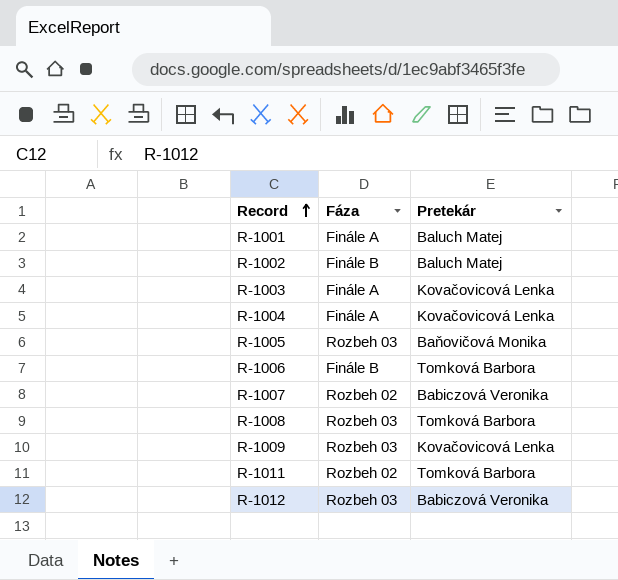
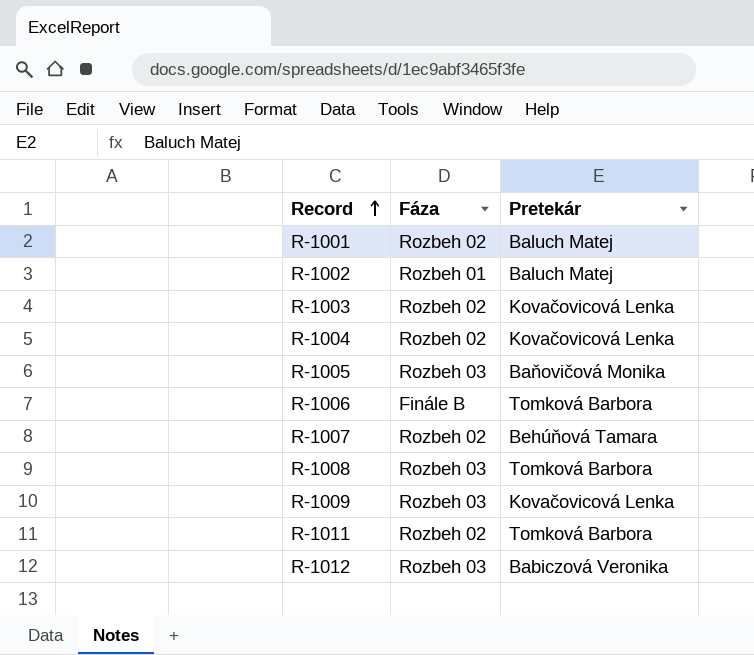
R-1001 | Fáza: Finále A -> Rozbeh 02
R-1002 | Fáza: Finále B -> Rozbeh 01
R-1003 | Fáza: Finále A -> Rozbeh 02
R-1004 | Fáza: Finále A -> Rozbeh 02
R-1007 | Pretekár: Babiczová Veronika -> Behúňová Tamara

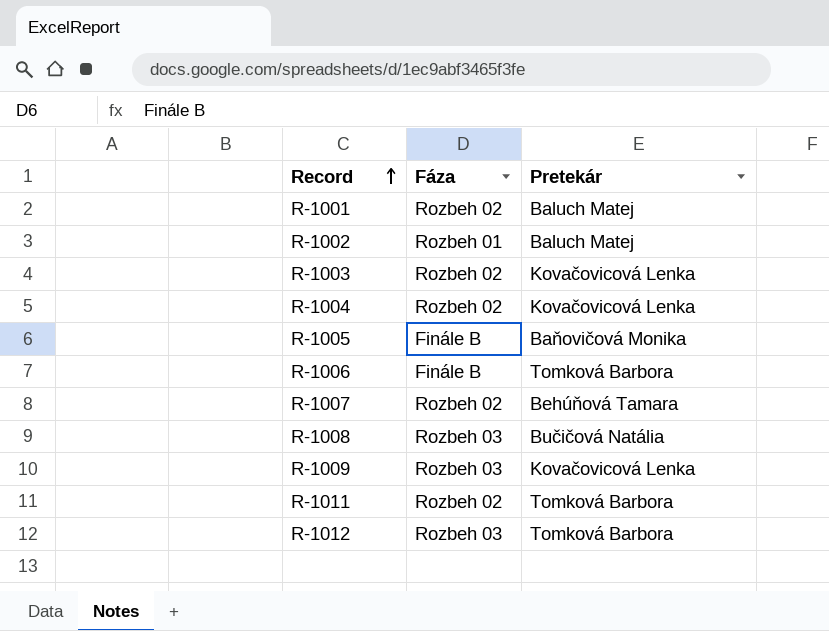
R-1005 | Fáza: Rozbeh 03 -> Finále B
R-1008 | Pretekár: Tomková Barbora -> Bučičová Natália
R-1012 | Pretekár: Babiczová Veronika -> Tomková Barbora

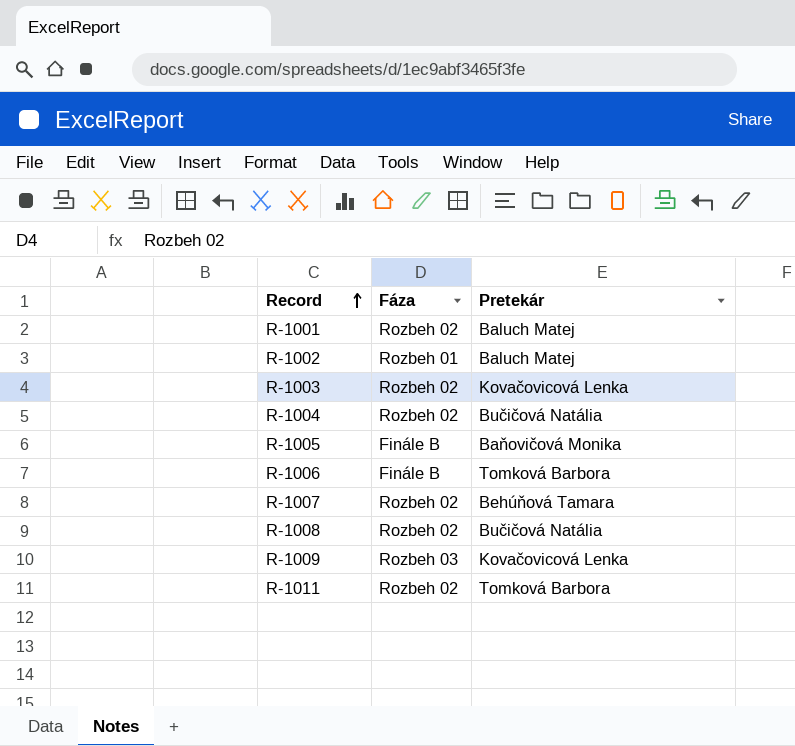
row R-1012: Rozbeh 03 | Tomková Barbora -> none
R-1004 | Pretekár: Kovačovicová Lenka -> Bučičová Natália
R-1008 | Fáza: Rozbeh 03 -> Rozbeh 02

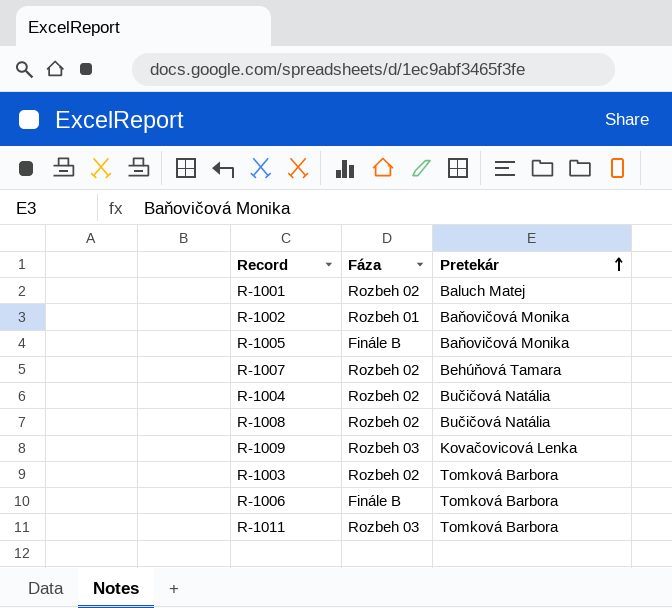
row order: Record ascending -> Pretekár ascending
R-1002 | Pretekár: Baluch Matej -> Baňovičová Monika
R-1003 | Pretekár: Kovačovicová Lenka -> Tomková Barbora
R-1011 | Fáza: Rozbeh 02 -> Rozbeh 03

